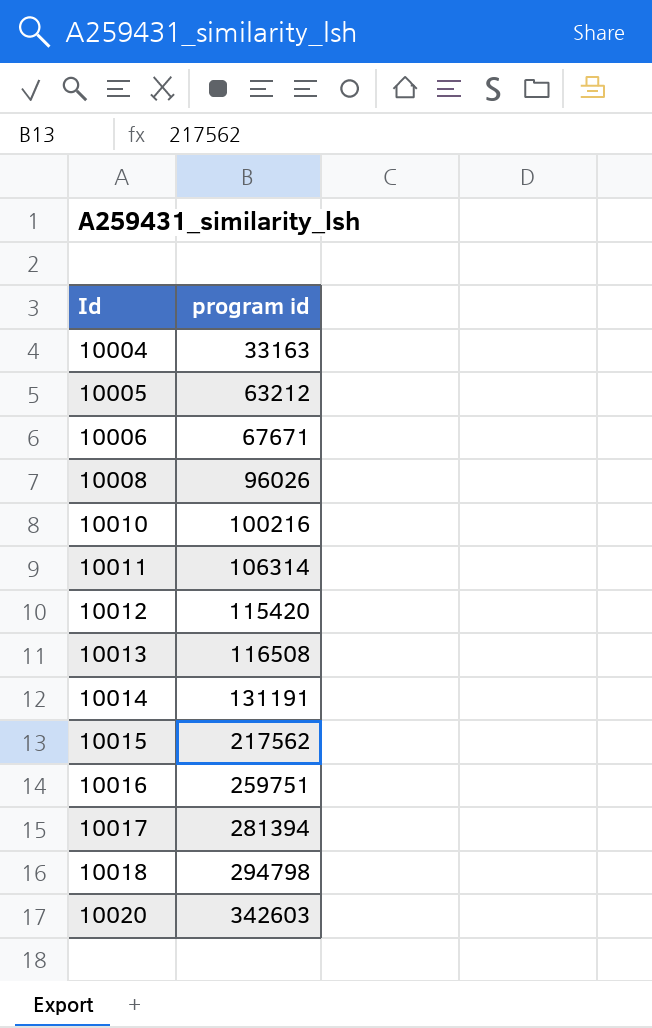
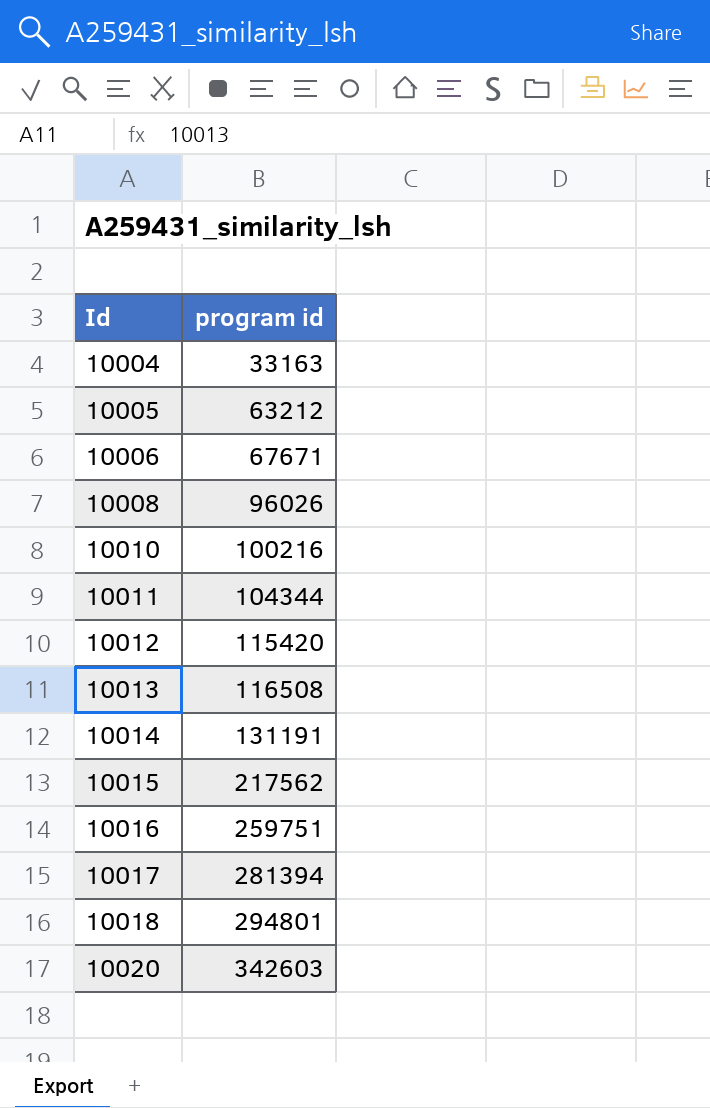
10011 | program id: 106314 -> 104344
10018 | program id: 294798 -> 294801

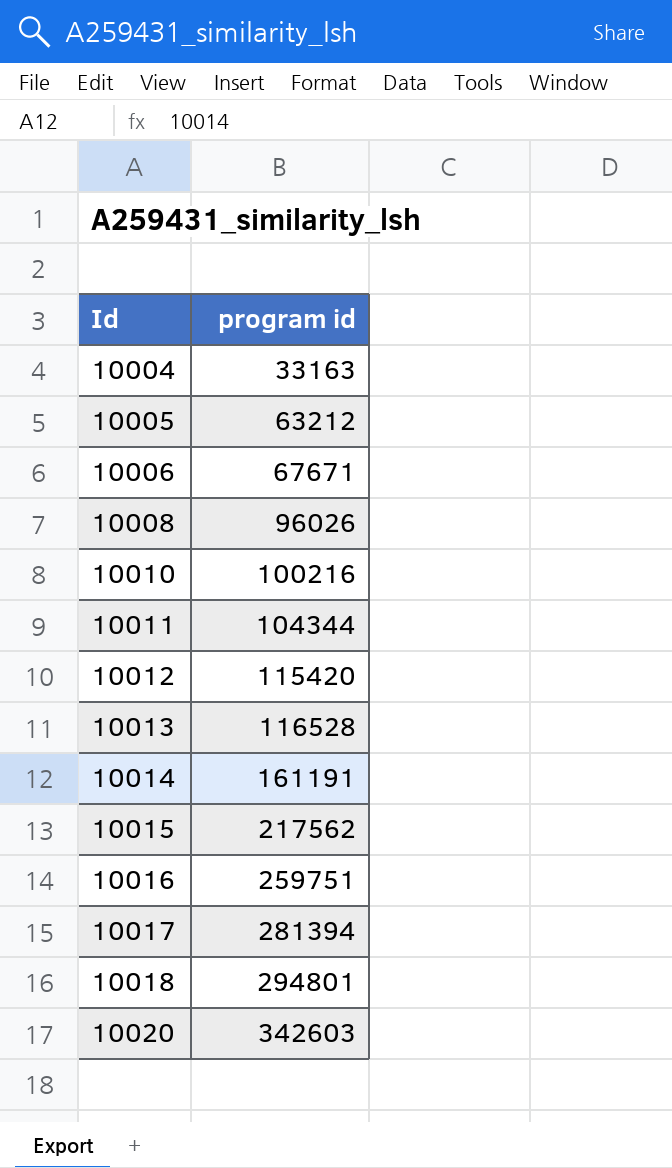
10013 | program id: 116508 -> 116528
10014 | program id: 131191 -> 161191

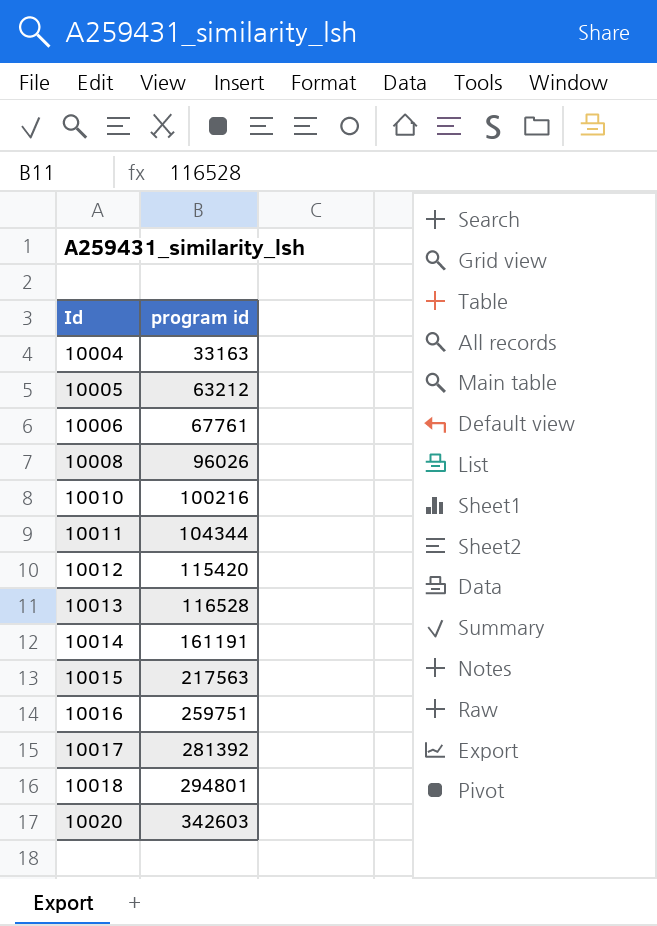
10006 | program id: 67671 -> 67761
10015 | program id: 217562 -> 217563
10017 | program id: 281394 -> 281392

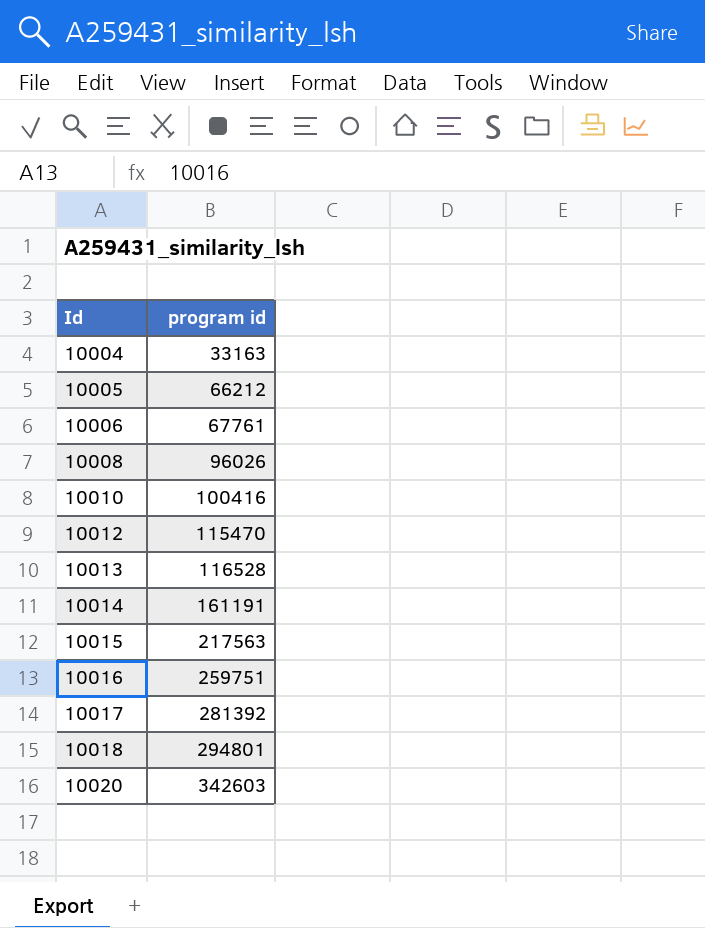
row 10011: 104344 -> none
10005 | program id: 63212 -> 66212
10010 | program id: 100216 -> 100416
10012 | program id: 115420 -> 115470

